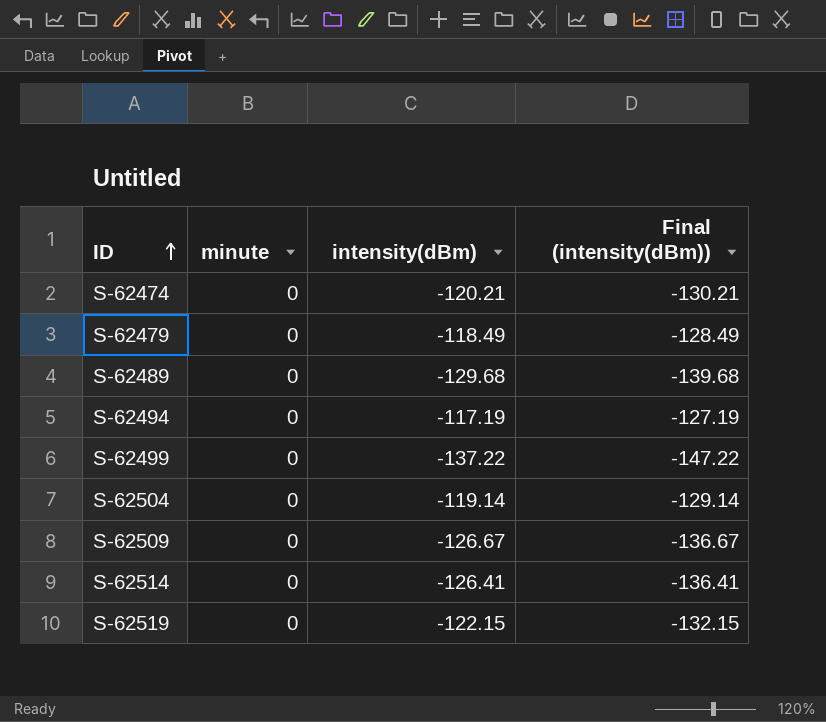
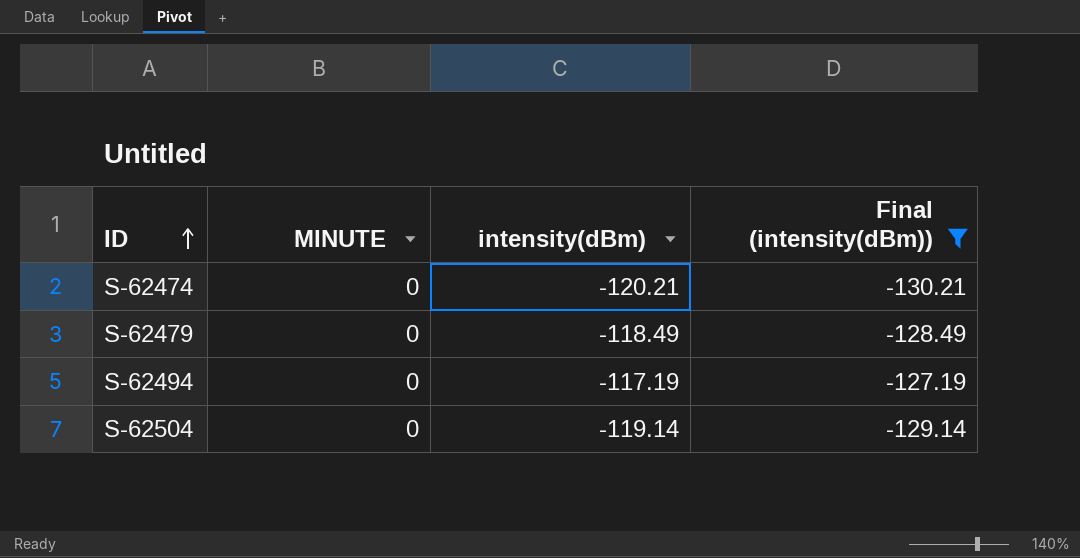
filter: none -> Final (intensity(dBm)) >= -130.21
column name: minute -> MINUTE

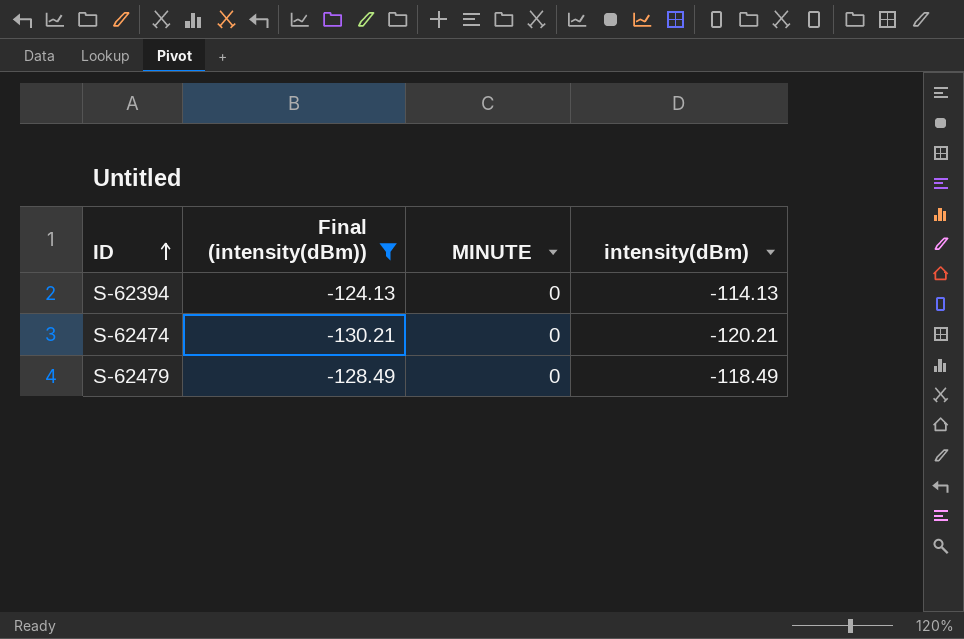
column Final (intensity(dBm)) | position: 4 -> 2
row S-62494: 0 | -117.19 | -127.19 -> none
row S-62504: 0 | -119.14 | -129.14 -> none
row S-62394: none -> -124.13 | 0 | -114.13

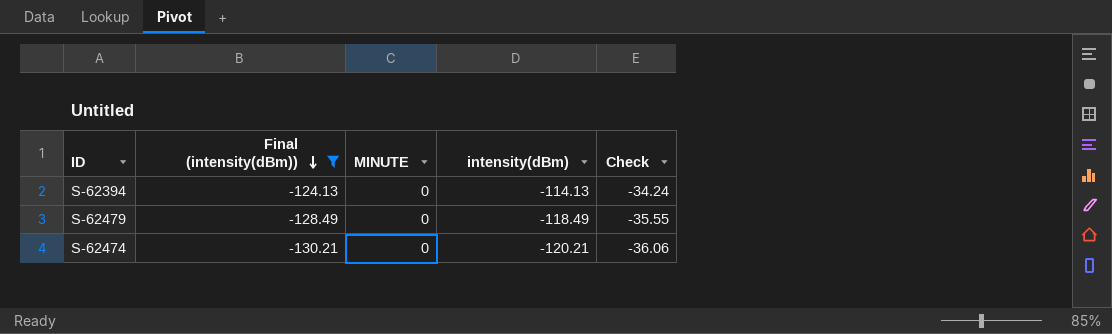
row order: ID ascending -> Final (intensity(dBm)) descending
column Check | formula: none -> [intensity(dBm)] * 0.3

